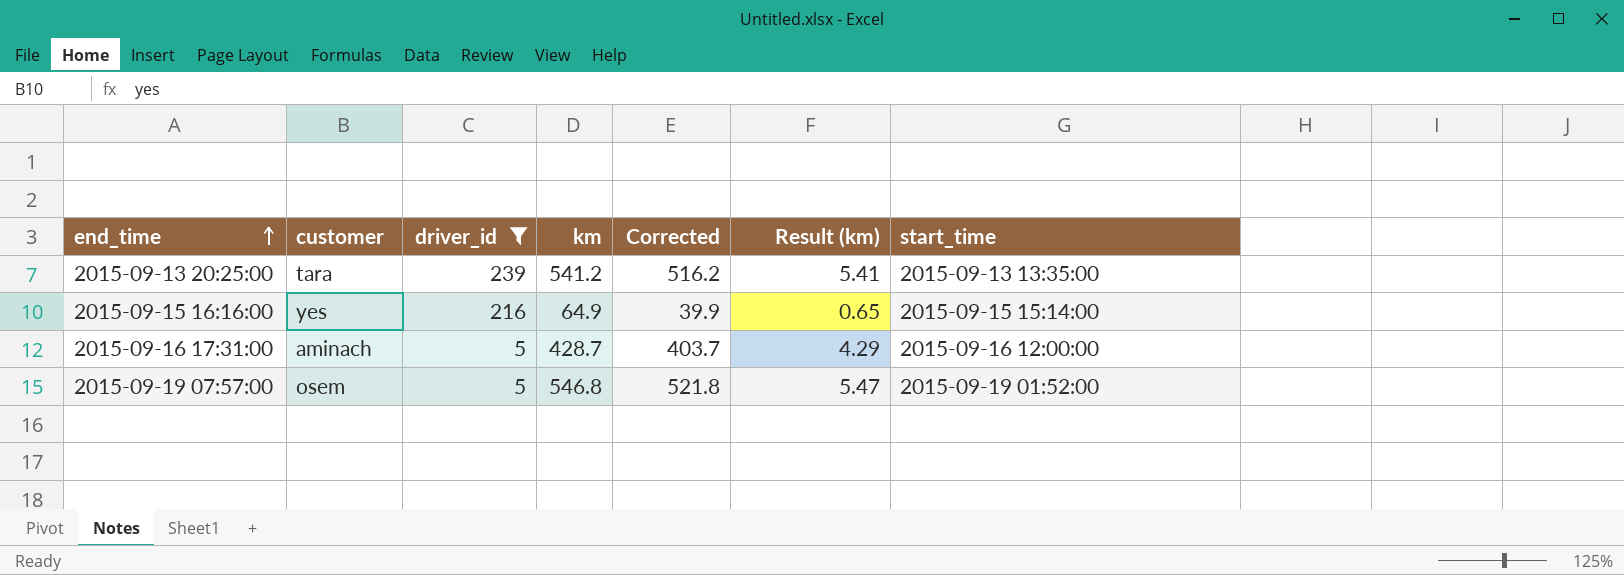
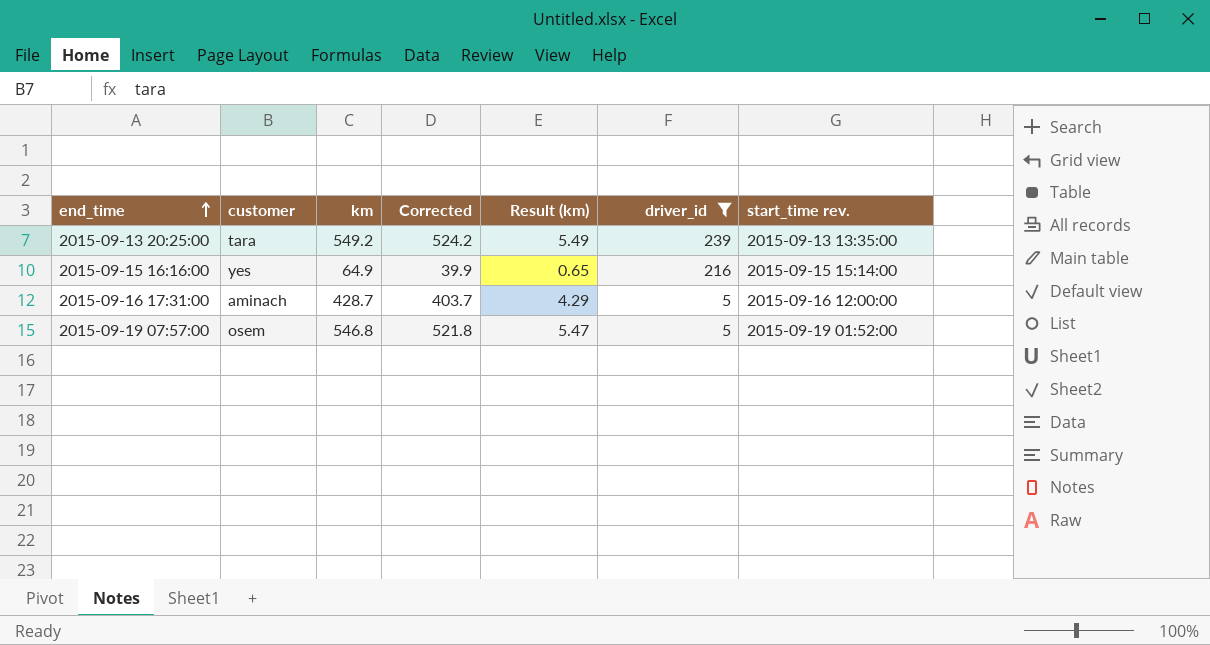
column driver_id | position: 3 -> 6
column name: start_time -> start_time rev.
2015-09-13 20:25:00 | km: 541.2 -> 549.2
2015-09-13 20:25:00 | Corrected: 516.2 -> 524.2
2015-09-13 20:25:00 | Result (km): 5.41 -> 5.49

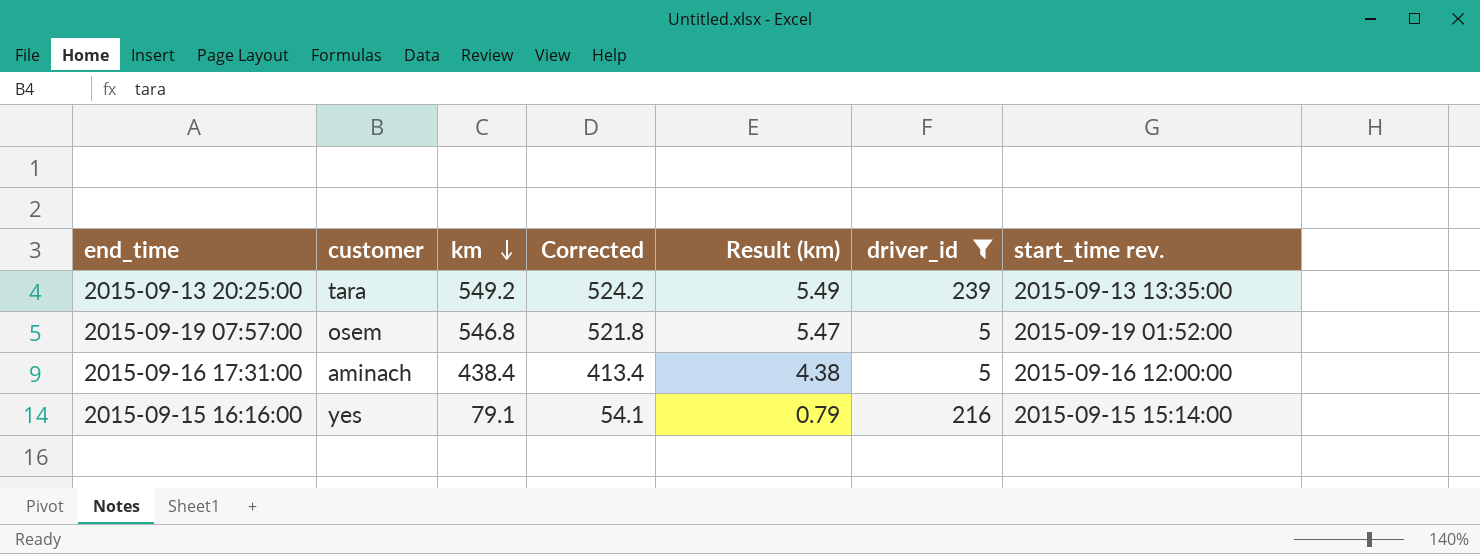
row order: end_time ascending -> km descending
2015-09-16 17:31:00 | km: 428.7 -> 438.4
2015-09-16 17:31:00 | Corrected: 403.7 -> 413.4
2015-09-16 17:31:00 | Result (km): 4.29 -> 4.38
2015-09-15 16:16:00 | km: 64.9 -> 79.1
2015-09-15 16:16:00 | Corrected: 39.9 -> 54.1
2015-09-15 16:16:00 | Result (km): 0.65 -> 0.79

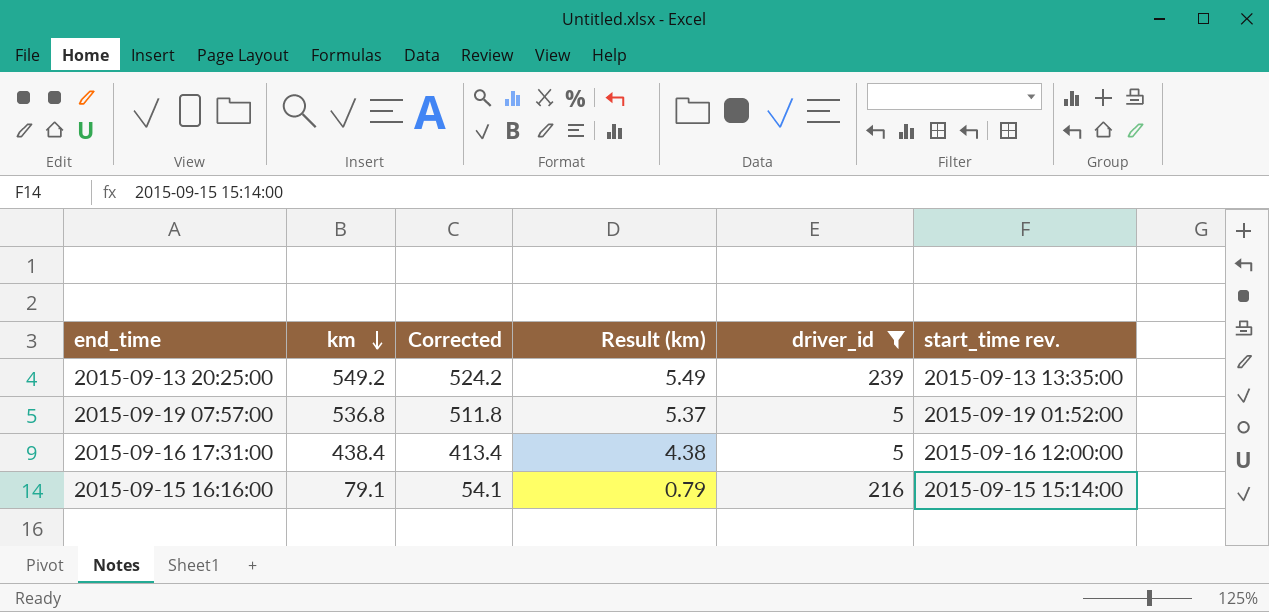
column customer | position: 2 -> none
2015-09-19 07:57:00 | km: 546.8 -> 536.8
2015-09-19 07:57:00 | Corrected: 521.8 -> 511.8
2015-09-19 07:57:00 | Result (km): 5.47 -> 5.37

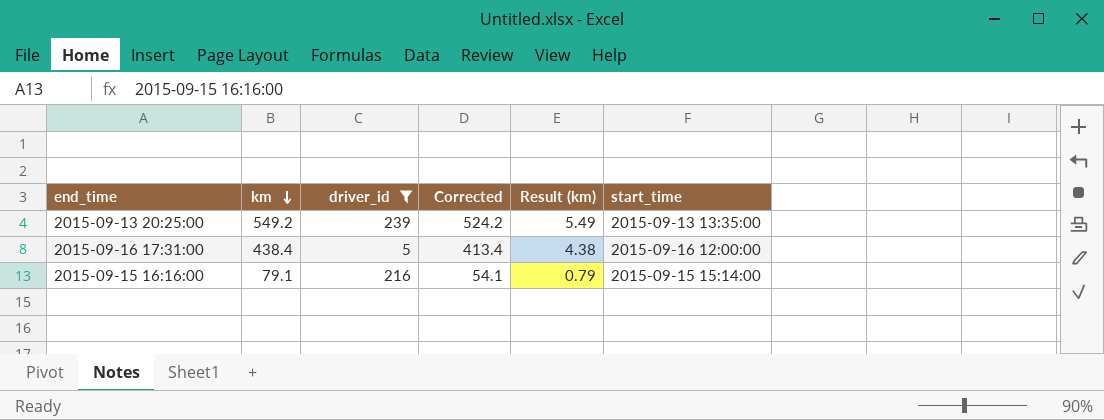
column driver_id | position: 5 -> 3
column name: start_time rev. -> start_time
row 2015-09-19 07:57:00: 536.8 | 511.8 | 5.37 | 5 | 2015-09-19 01:52:00 -> none

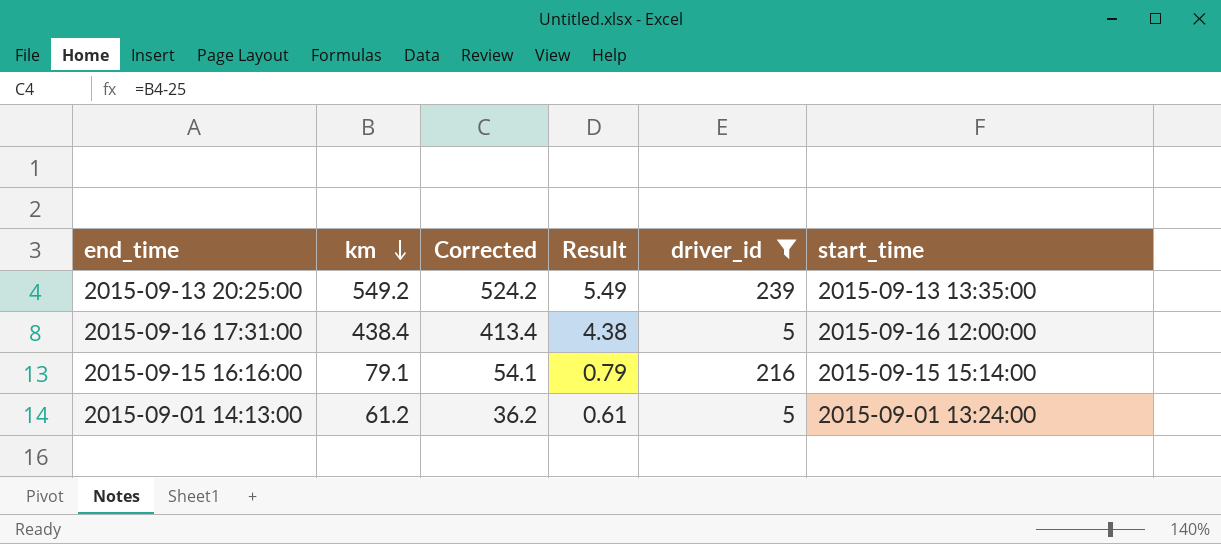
column name: Result (km) -> Result
column driver_id | position: 3 -> 5
row 2015-09-01 14:13:00: none -> 61.2 | 36.2 | 0.61 | 5 | 2015-09-01 13:24:00

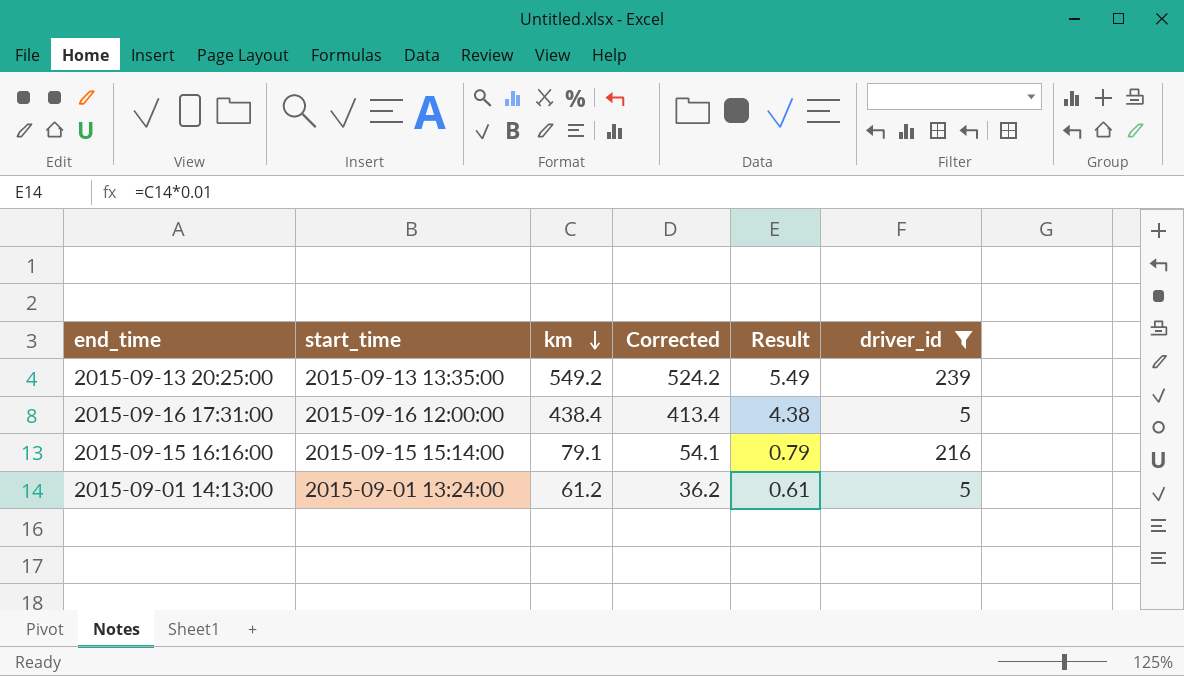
column start_time | position: 6 -> 2

